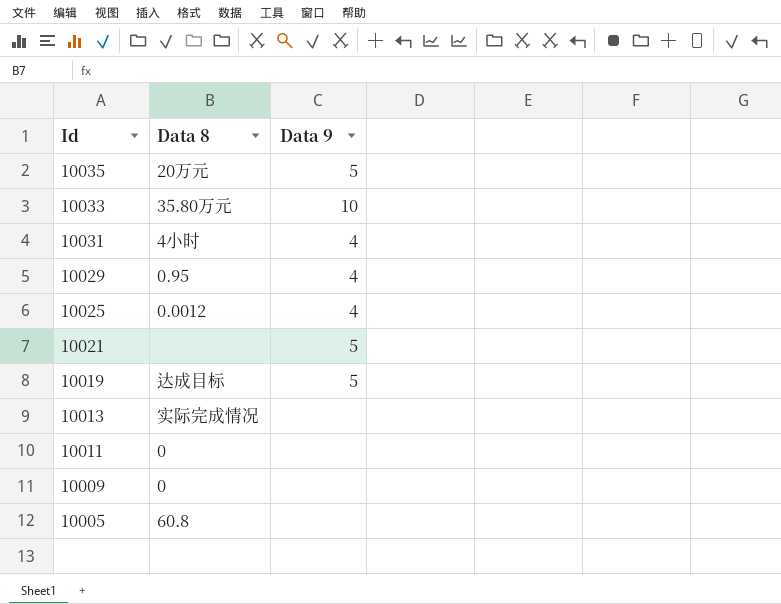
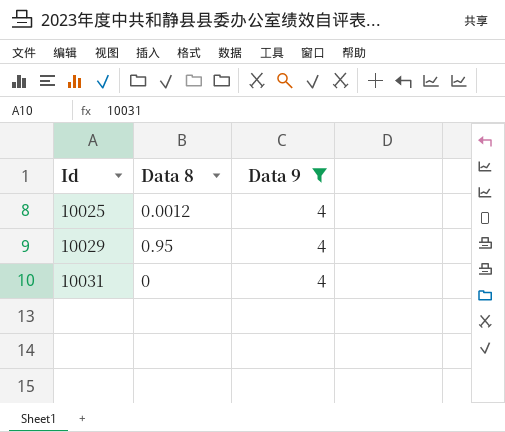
filter: none -> Data 9 = 4
row order: Id descending -> Id ascending
10031 | Data 8: 4小时 -> 0

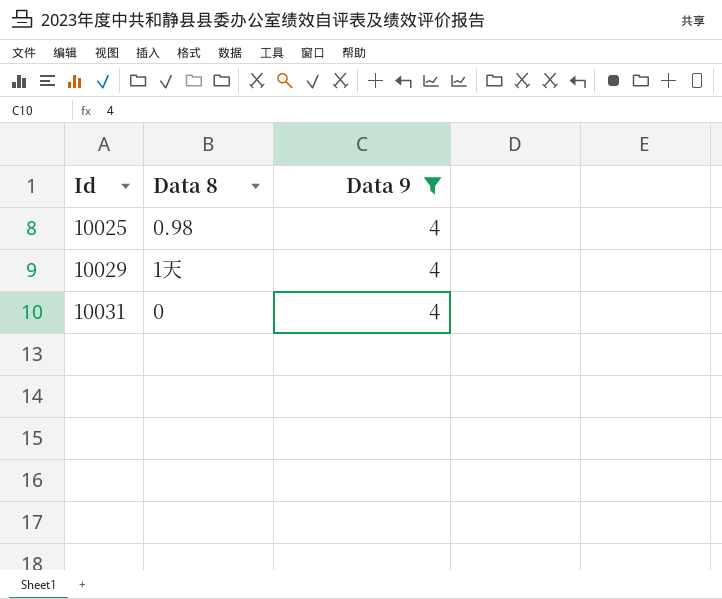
10025 | Data 8: 0.0012 -> 0.98
10029 | Data 8: 0.95 -> 1天

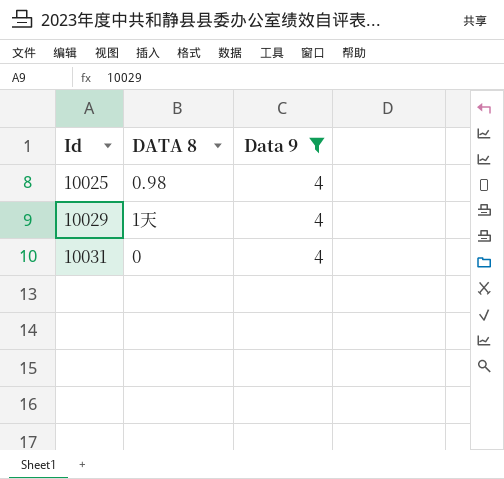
column name: Data 8 -> DATA 8

